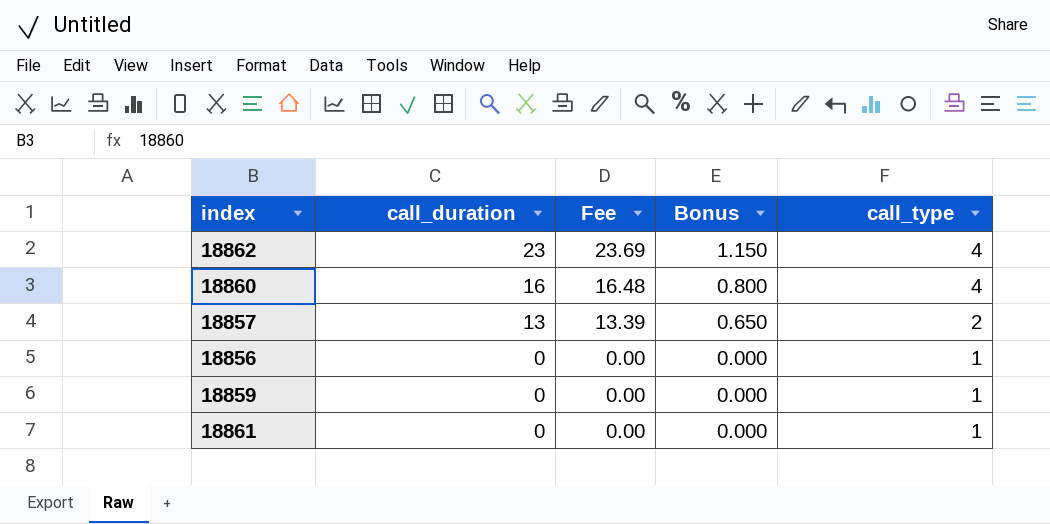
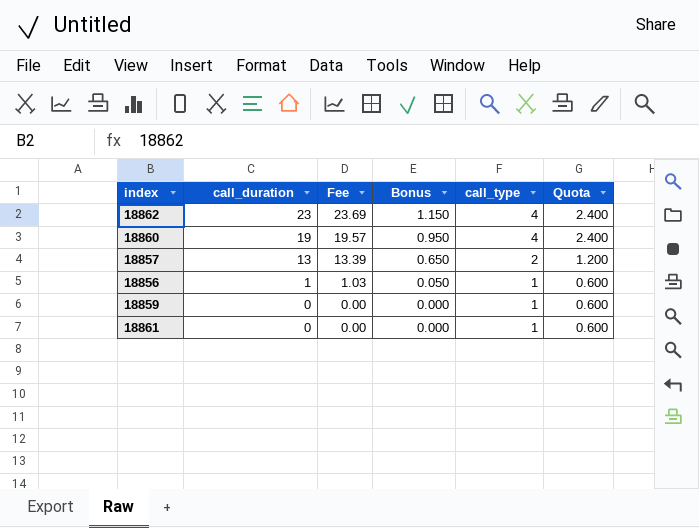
column Quota | formula: none -> [call_type] * 0.6
18860 | call_duration: 16 -> 19
18860 | Fee: 16.48 -> 19.57
18860 | Bonus: 0.800 -> 0.950
18856 | call_duration: 0 -> 1
18856 | Fee: 0.00 -> 1.03
18856 | Bonus: 0.000 -> 0.050

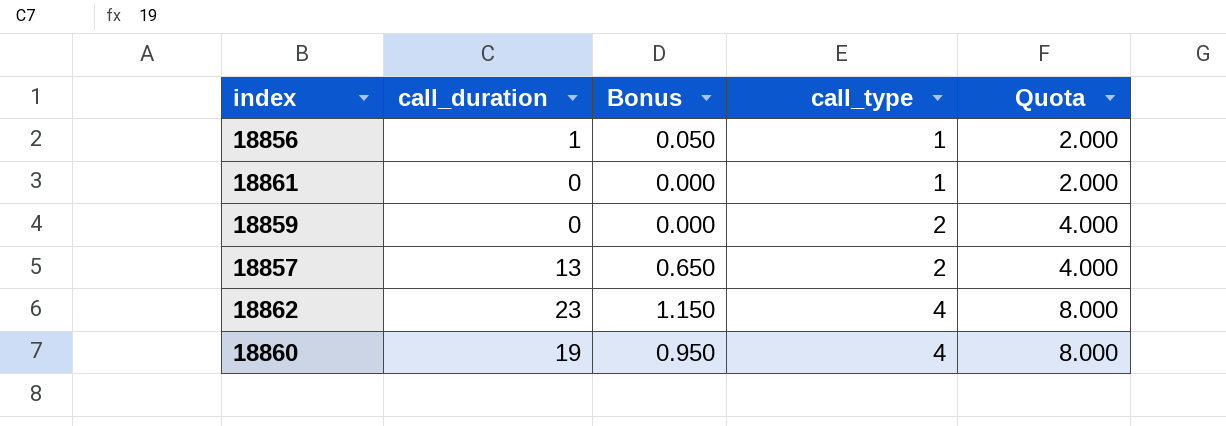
row order: call_duration descending -> call_type ascending
column Fee | formula: [call_duration] * 1.03 -> none
column Quota | formula: [call_type] * 0.6 -> [call_type] * 2
18859 | call_type: 1 -> 2

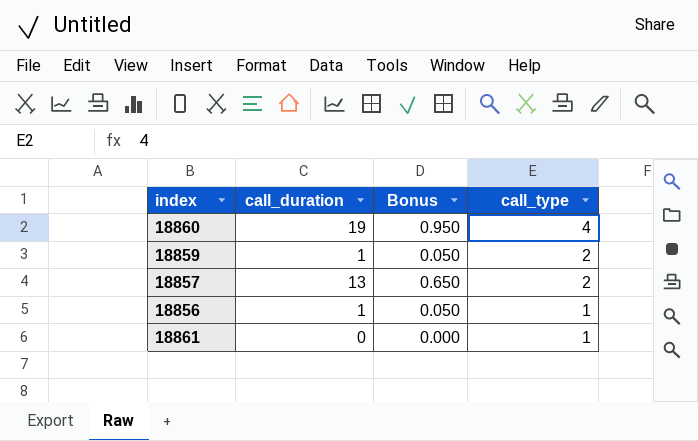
row order: call_type ascending -> call_type descending
column Quota | formula: [call_type] * 2 -> none
row 18862: 23 | 1.150 | 4 | 8.000 -> none
18859 | call_duration: 0 -> 1
18859 | Bonus: 0.000 -> 0.050

